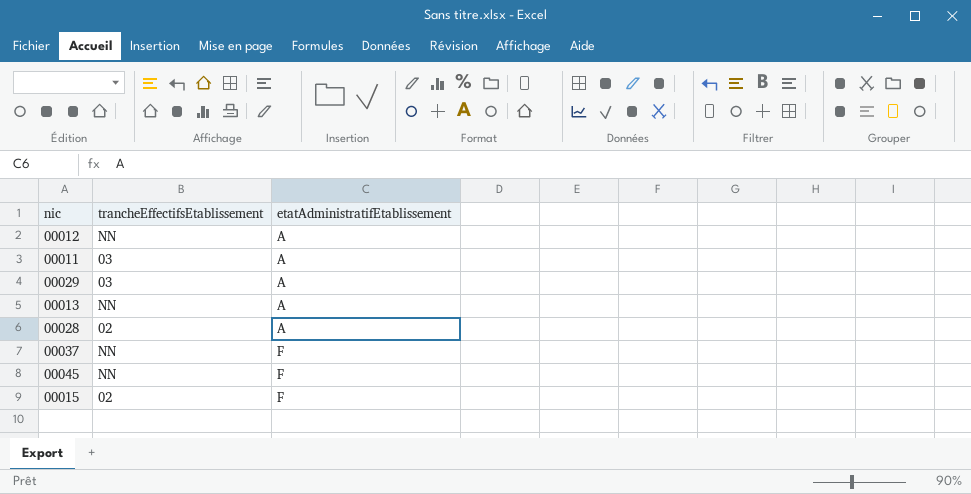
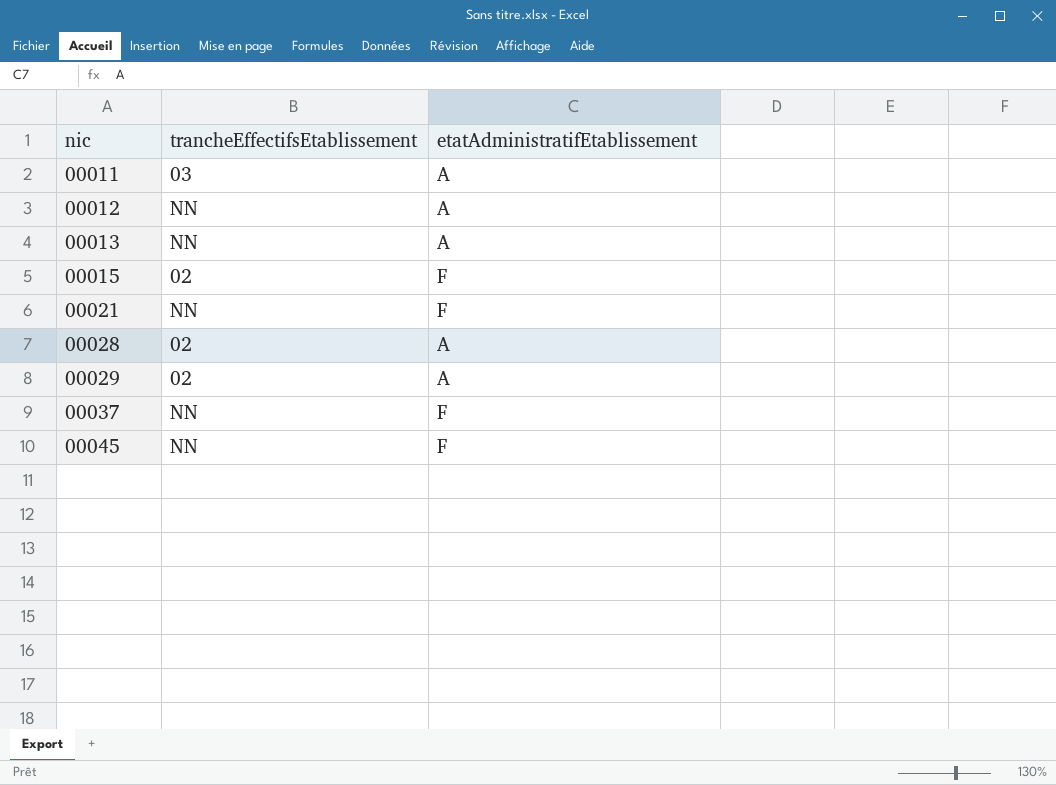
row order: etatAdministratifEtablissement ascending -> nic ascending
row 00021: none -> NN | F
00029 | trancheEffectifsEtablissement: 03 -> 02

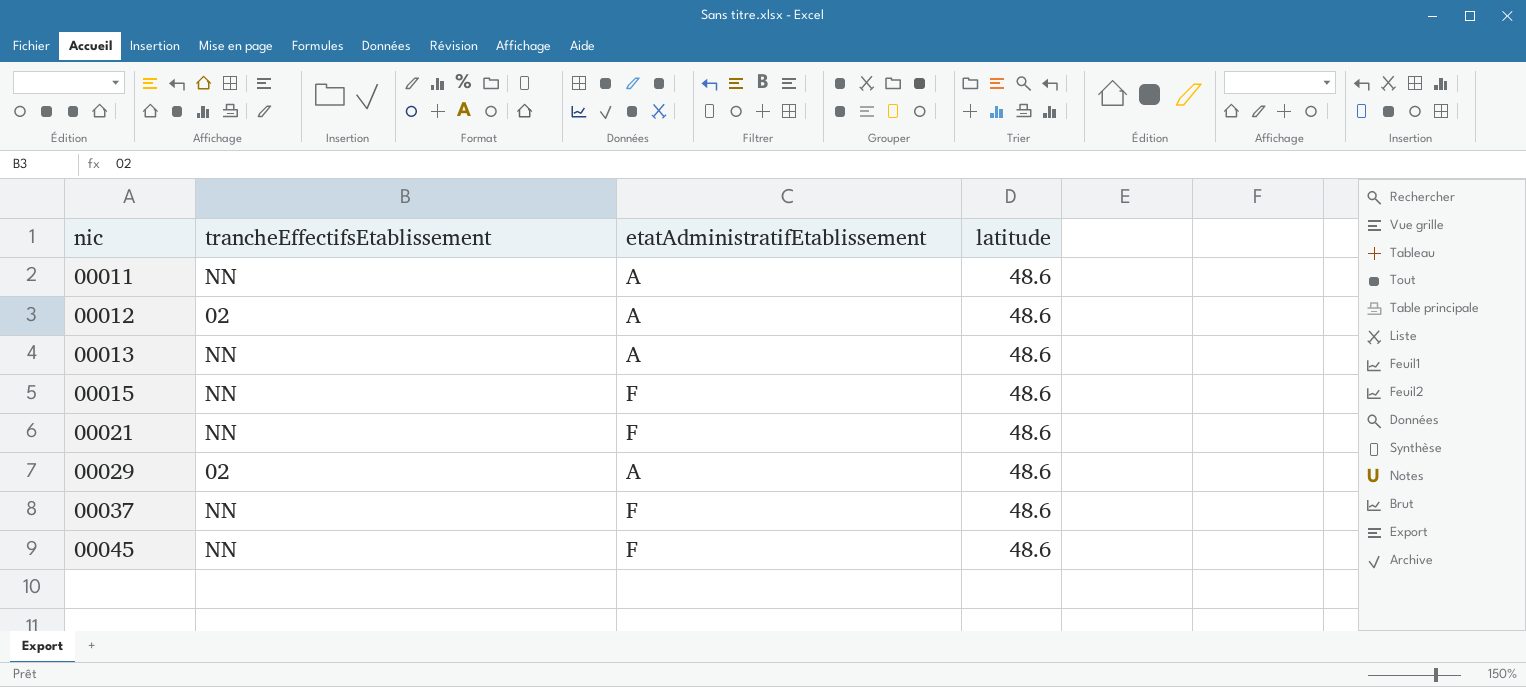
column latitude | position: none -> 4
row 00028: 02 | A -> none
00011 | trancheEffectifsEtablissement: 03 -> NN
00012 | trancheEffectifsEtablissement: NN -> 02
00015 | trancheEffectifsEtablissement: 02 -> NN

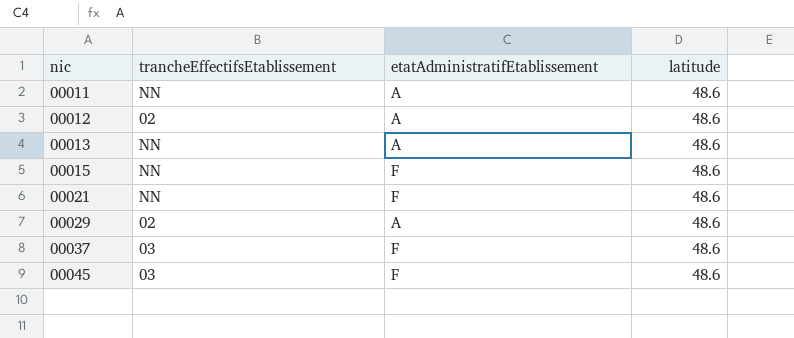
00037 | trancheEffectifsEtablissement: NN -> 03
00045 | trancheEffectifsEtablissement: NN -> 03

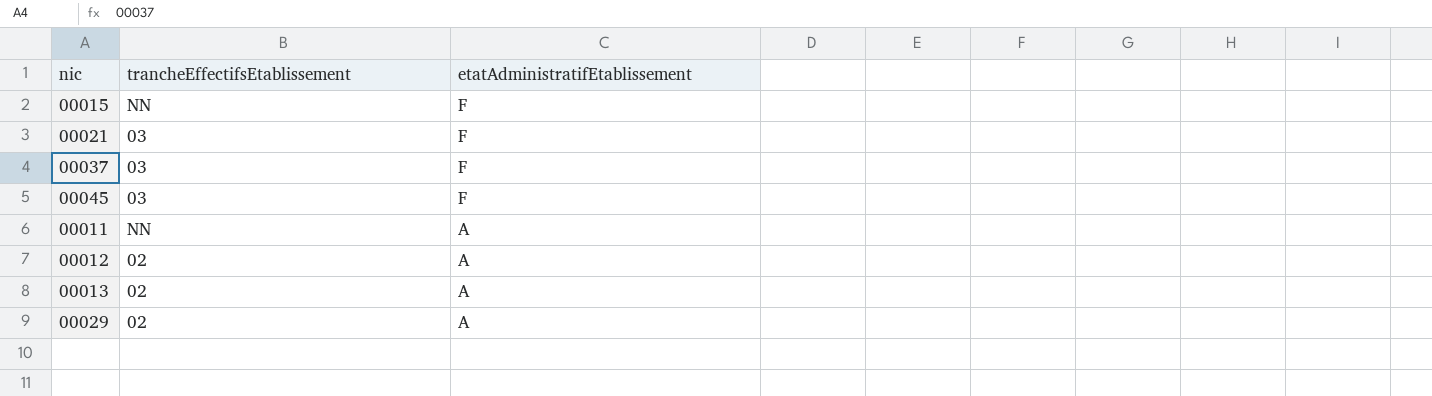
row order: nic ascending -> etatAdministratifEtablissement descending
column latitude | position: 4 -> none
00021 | trancheEffectifsEtablissement: NN -> 03
00013 | trancheEffectifsEtablissement: NN -> 02

